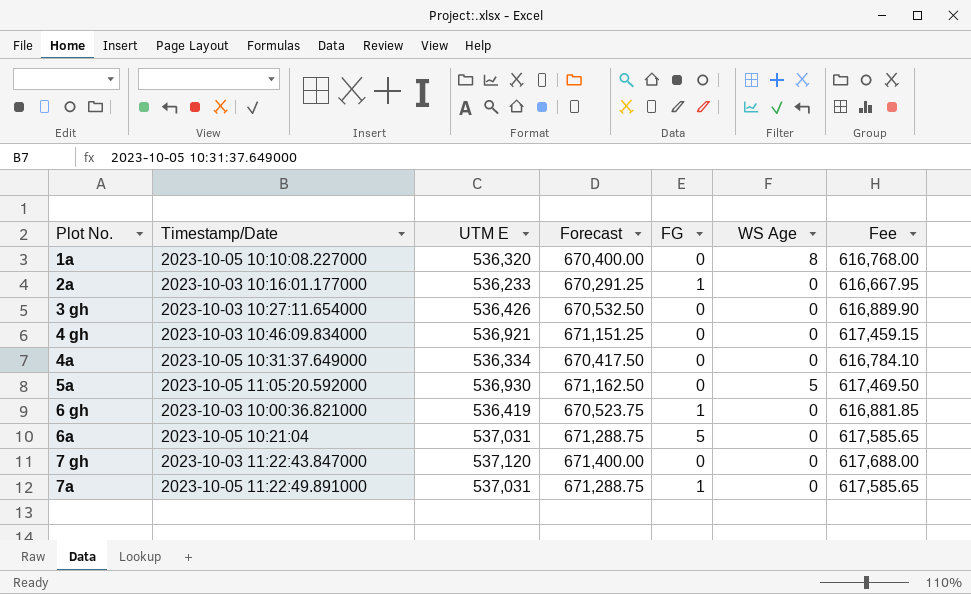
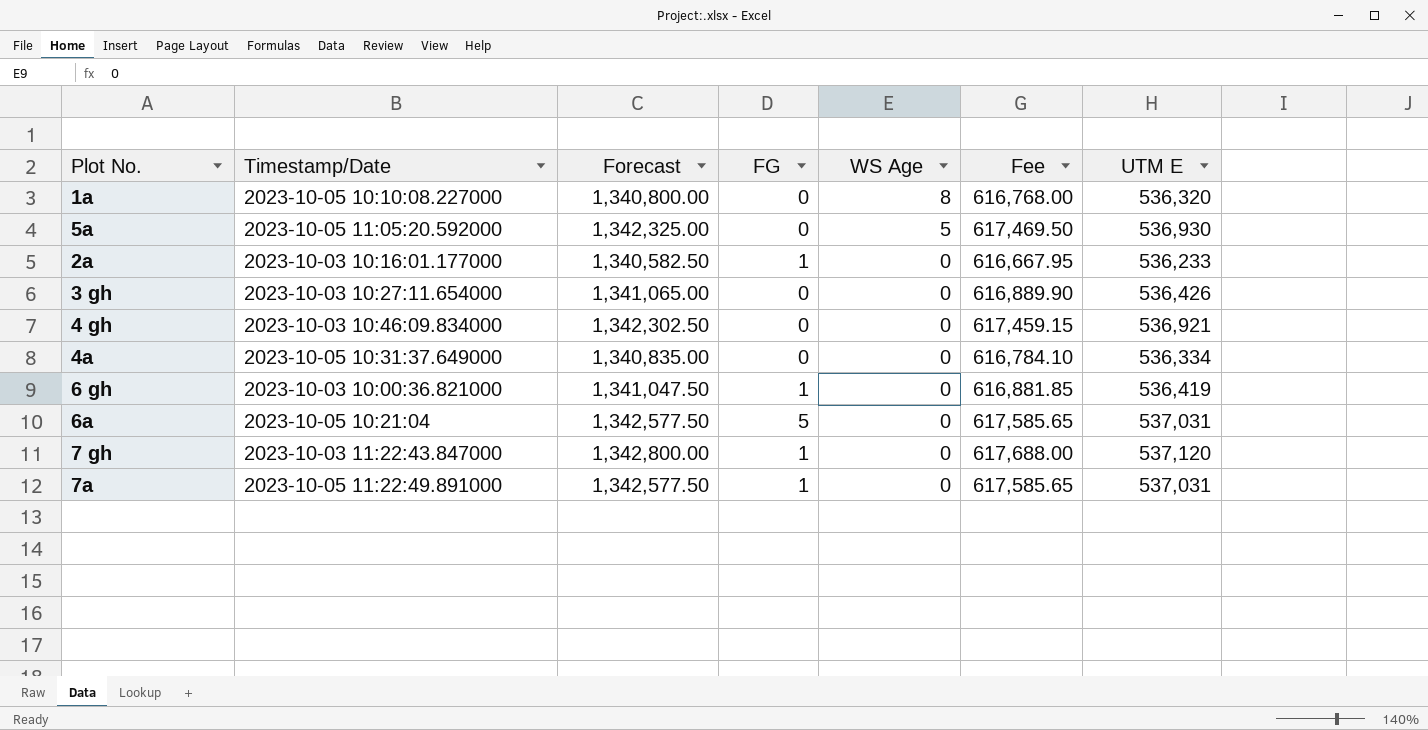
row order: Plot No. ascending -> WS Age descending
column Forecast | formula: [UTM E] * 1.25 -> [UTM E] * 2.5
column UTM E | position: 3 -> 7
7 gh | FG: 0 -> 1

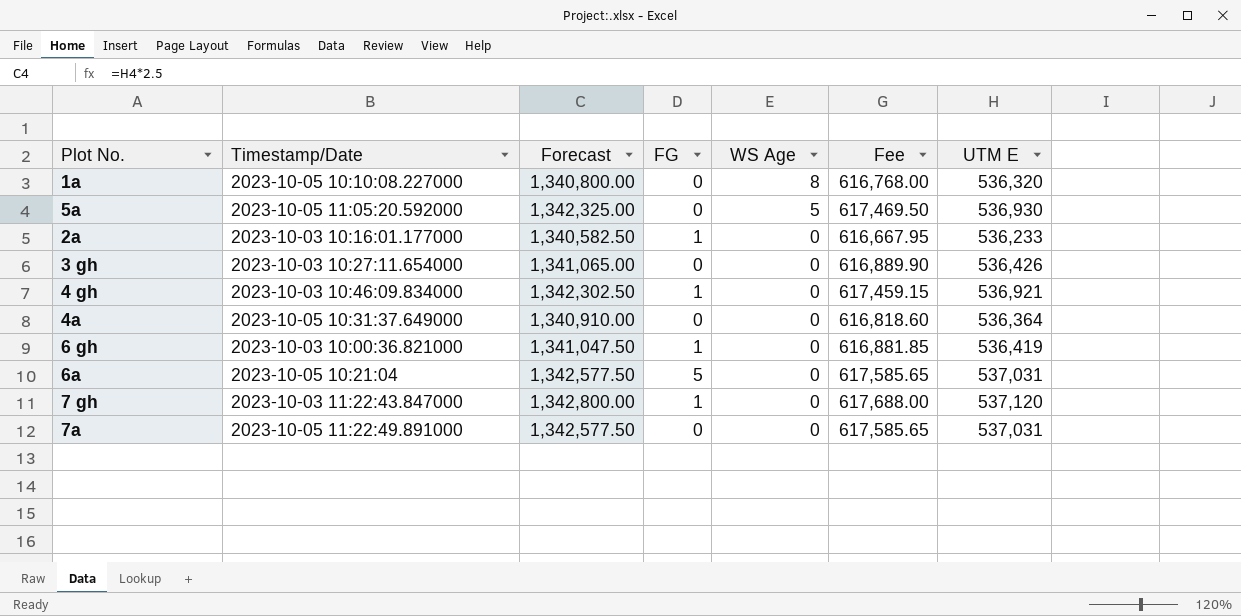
4 gh | FG: 0 -> 1
4a | Forecast: 1,340,835.00 -> 1,340,910.00
4a | Fee: 616,784.10 -> 616,818.60
4a | UTM E: 536,334 -> 536,364
7a | FG: 1 -> 0

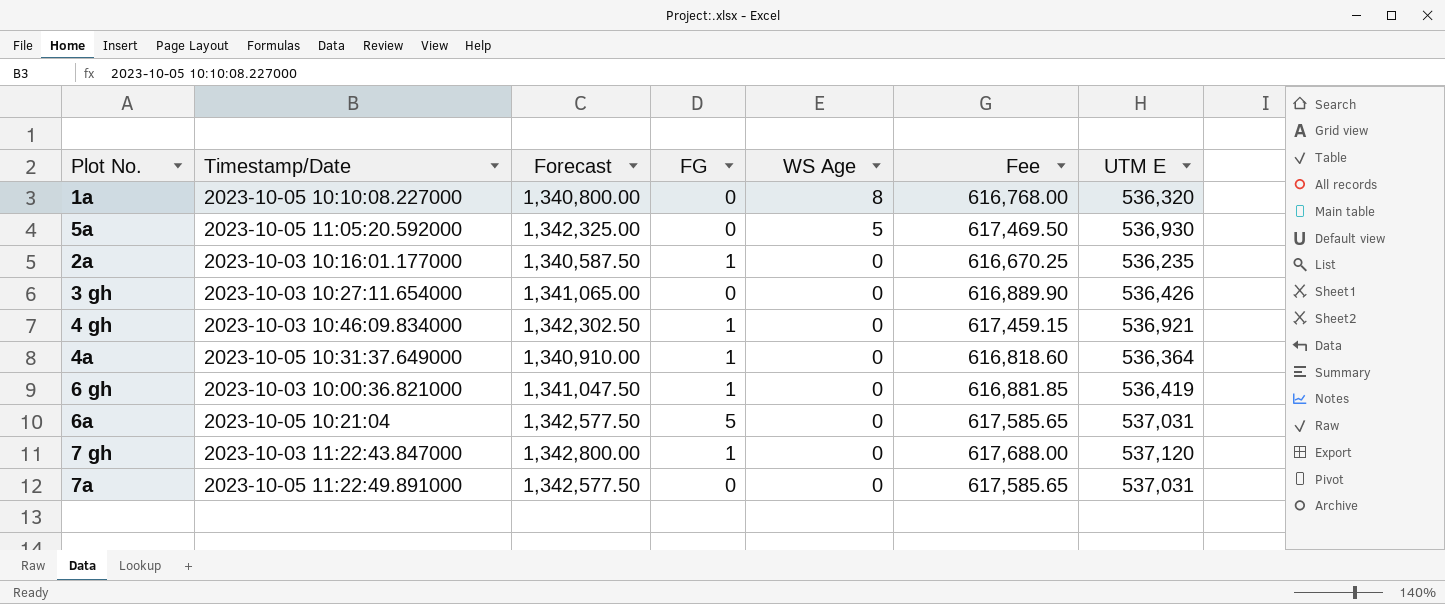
2a | Forecast: 1,340,582.50 -> 1,340,587.50
2a | Fee: 616,667.95 -> 616,670.25
2a | UTM E: 536,233 -> 536,235
4a | FG: 0 -> 1

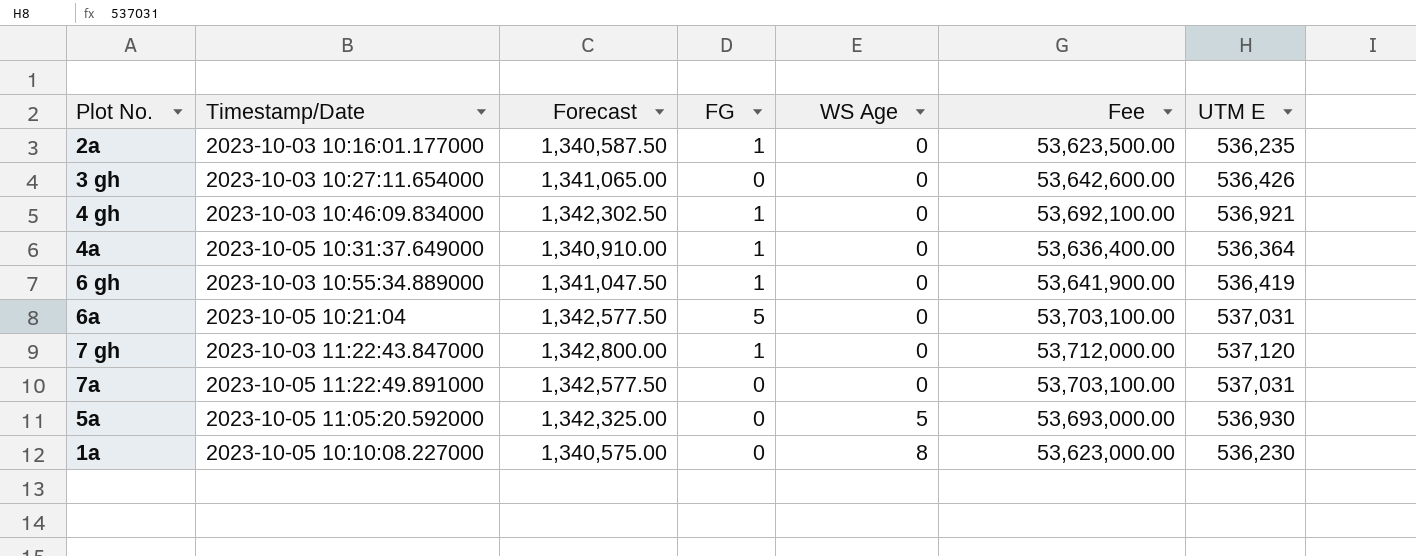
row order: WS Age descending -> WS Age ascending
column Fee | formula: [UTM E] * 1.15 -> [UTM E] * 100
6 gh | Timestamp/Date: 2023-10-03 10:00:36.821000 -> 2023-10-03 10:55:34.889000
1a | Forecast: 1,340,800.00 -> 1,340,575.00
1a | UTM E: 536,320 -> 536,230

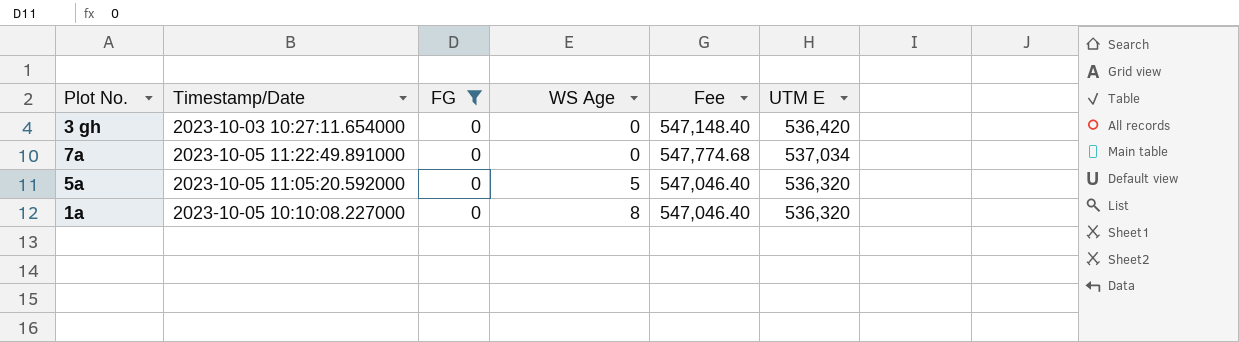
filter: none -> FG = 0
column Forecast | formula: [UTM E] * 2.5 -> none
column Fee | formula: [UTM E] * 100 -> [UTM E] * 1.02
3 gh | UTM E: 536,426 -> 536,420
7a | UTM E: 537,031 -> 537,034
5a | UTM E: 536,930 -> 536,320
1a | UTM E: 536,230 -> 536,320

